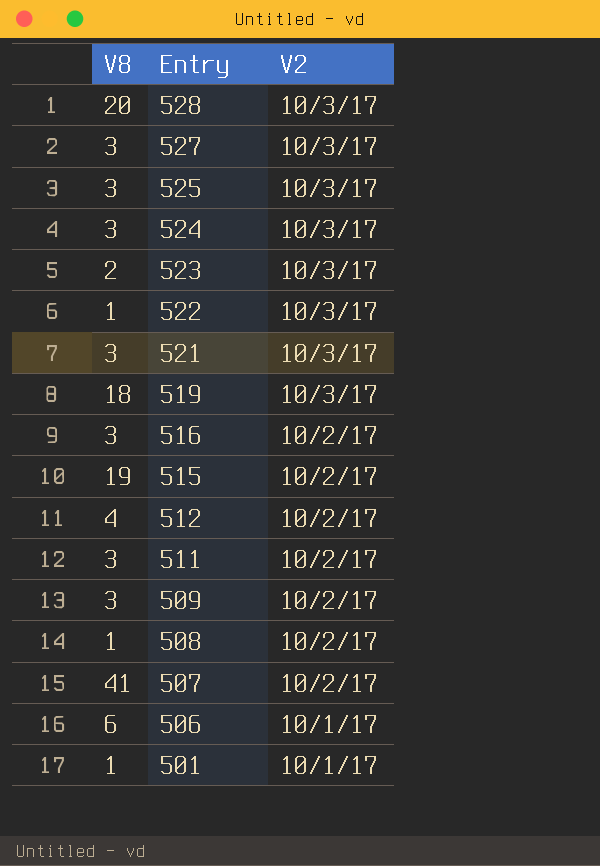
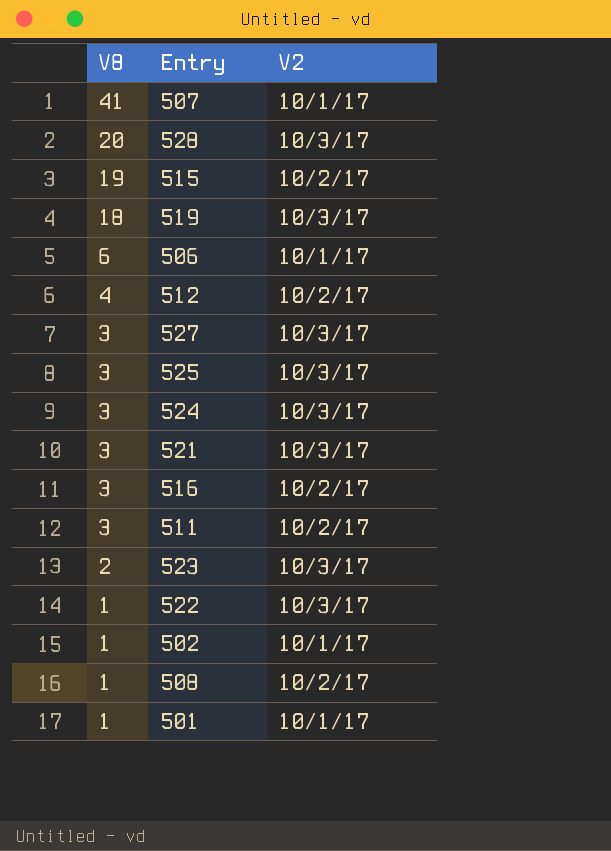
row order: Entry descending -> V8 descending
row 509: 3 | 10/2/17 -> none
507 | V2: 10/2/17 -> 10/1/17
row 502: none -> 1 | 10/1/17

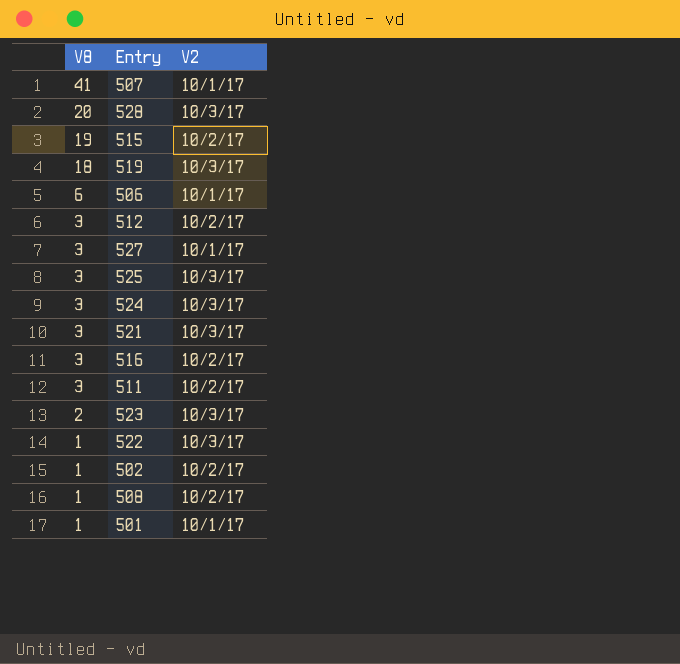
512 | V8: 4 -> 3
527 | V2: 10/3/17 -> 10/1/17
502 | V2: 10/1/17 -> 10/2/17

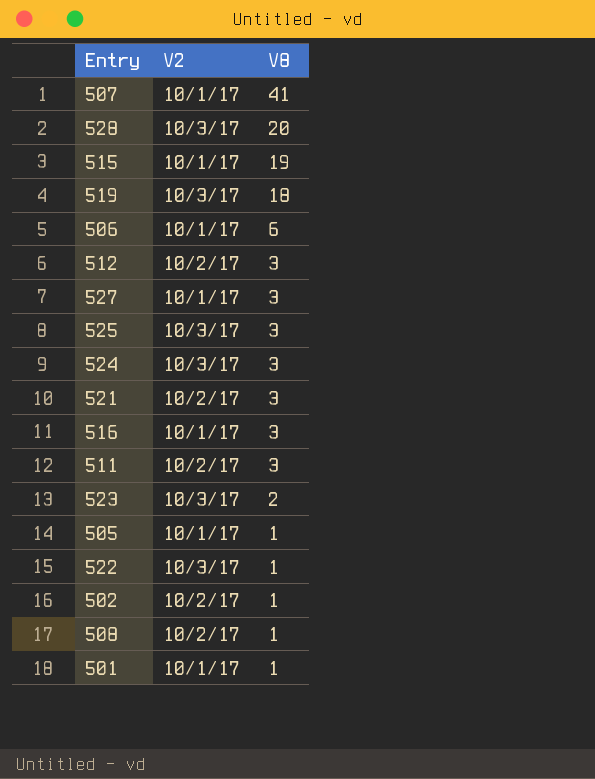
column V8 | position: 1 -> 3
515 | V2: 10/2/17 -> 10/1/17
521 | V2: 10/3/17 -> 10/2/17
516 | V2: 10/2/17 -> 10/1/17
row 505: none -> 10/1/17 | 1

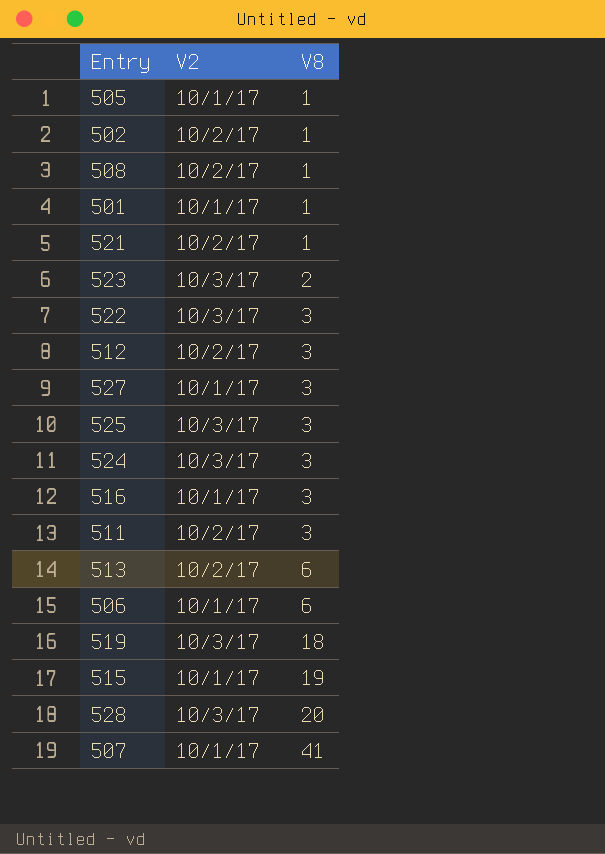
row order: V8 descending -> V8 ascending
521 | V8: 3 -> 1
522 | V8: 1 -> 3
row 513: none -> 10/2/17 | 6

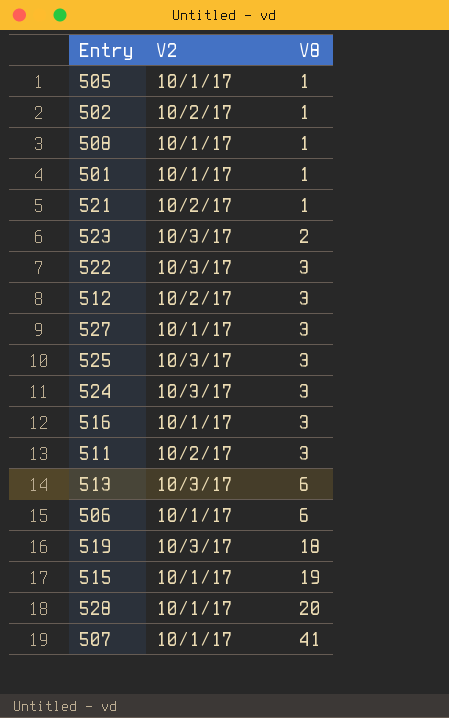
508 | V2: 10/2/17 -> 10/1/17
513 | V2: 10/2/17 -> 10/3/17
528 | V2: 10/3/17 -> 10/1/17

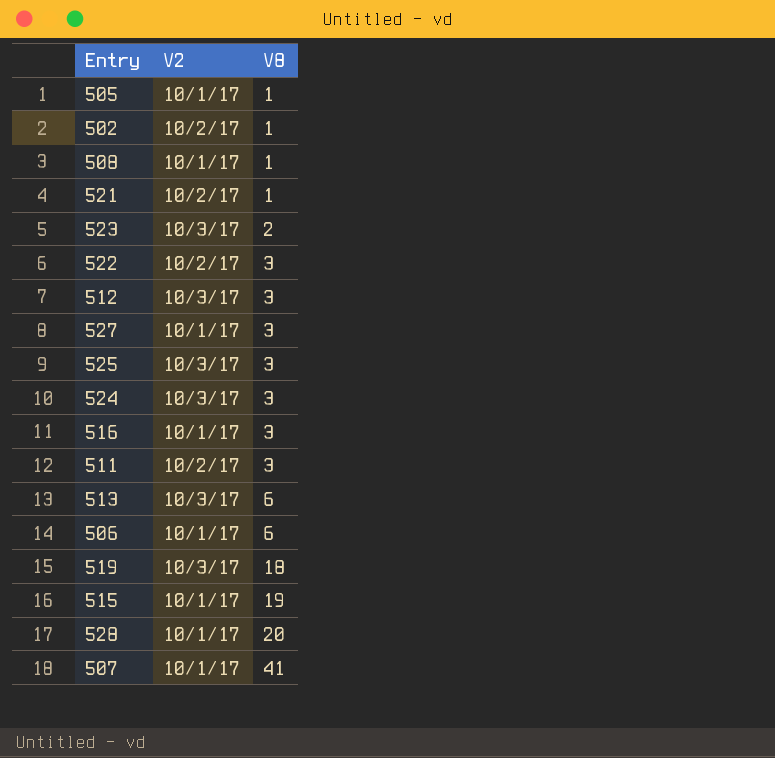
row 501: 10/1/17 | 1 -> none
522 | V2: 10/3/17 -> 10/2/17
512 | V2: 10/2/17 -> 10/3/17

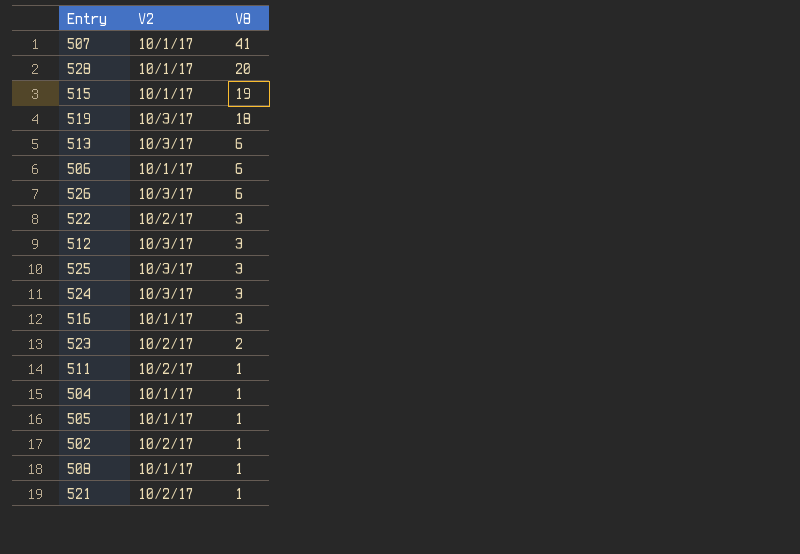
row order: V8 ascending -> V8 descending
row 527: 10/1/17 | 3 -> none
row 526: none -> 10/3/17 | 6
523 | V2: 10/3/17 -> 10/2/17
511 | V8: 3 -> 1
row 504: none -> 10/1/17 | 1

